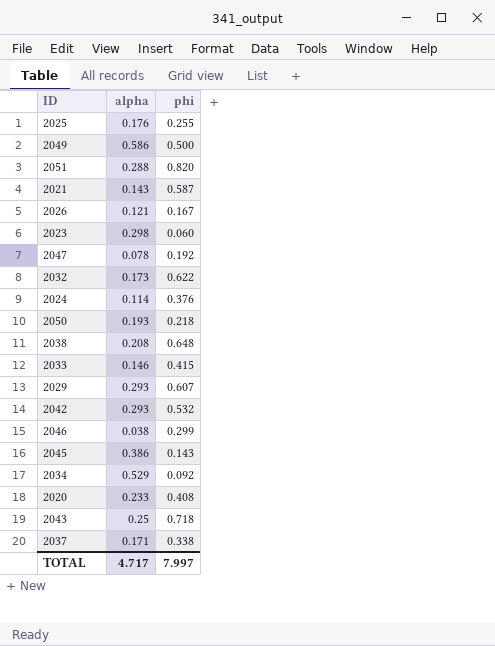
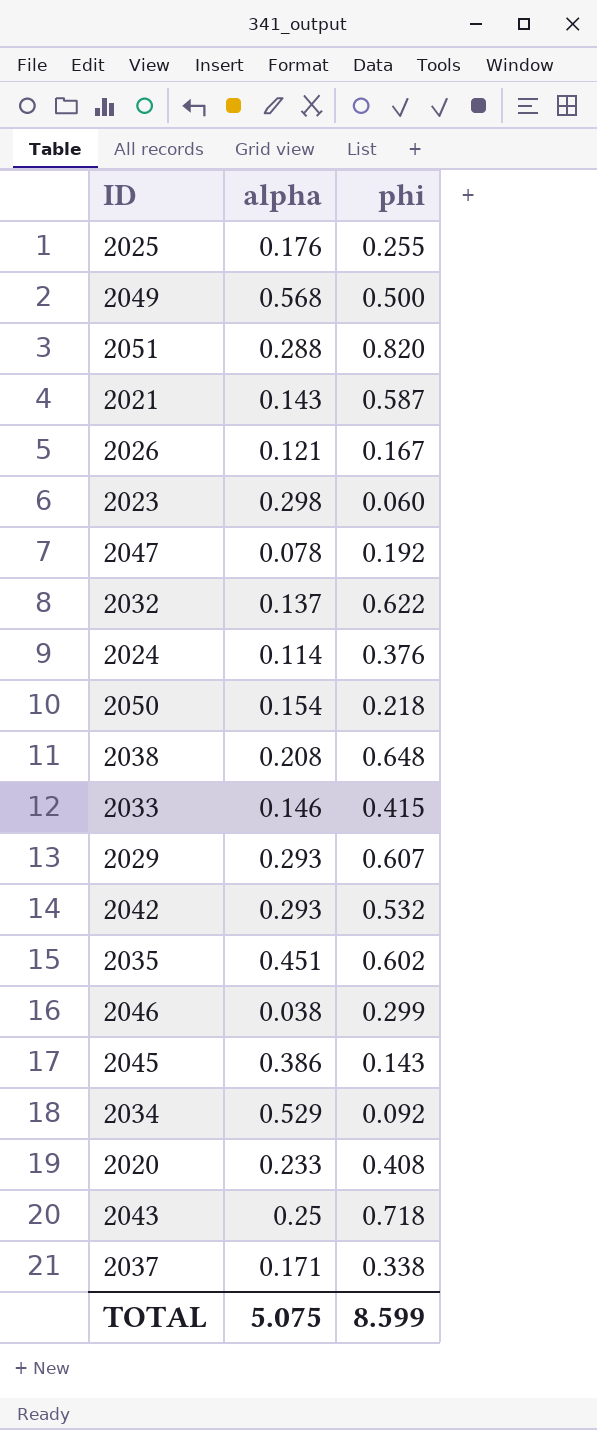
2049 | alpha: 0.586 -> 0.568
2032 | alpha: 0.173 -> 0.137
2050 | alpha: 0.193 -> 0.154
row 2035: none -> 0.451 | 0.602
TOTAL | alpha: 4.717 -> 5.075
TOTAL | phi: 7.997 -> 8.599

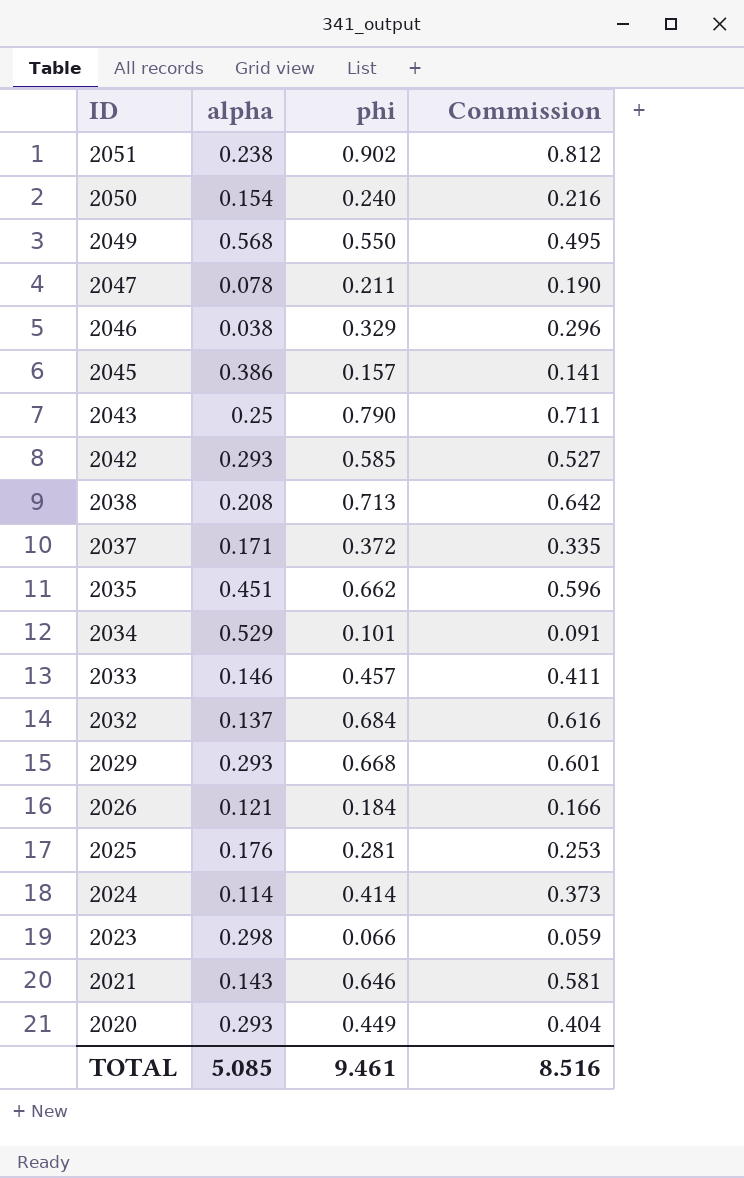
row order: none -> ID descending
column Commission | formula: none -> [phi] * 0.9
2051 | alpha: 0.288 -> 0.238
2051 | phi: 0.820 -> 0.902
2050 | phi: 0.218 -> 0.240
2049 | phi: 0.500 -> 0.550
2047 | phi: 0.192 -> 0.211
2046 | phi: 0.299 -> 0.329
2045 | phi: 0.143 -> 0.157
2043 | phi: 0.718 -> 0.790
2042 | phi: 0.532 -> 0.585
2038 | phi: 0.648 -> 0.713
2037 | phi: 0.338 -> 0.372
2035 | phi: 0.602 -> 0.662
2034 | phi: 0.092 -> 0.101
2033 | phi: 0.415 -> 0.457
2032 | phi: 0.622 -> 0.684
2029 | phi: 0.607 -> 0.668
2026 | phi: 0.167 -> 0.184
2025 | phi: 0.255 -> 0.281
2024 | phi: 0.376 -> 0.414
2023 | phi: 0.060 -> 0.066
2021 | phi: 0.587 -> 0.646
2020 | alpha: 0.233 -> 0.293
2020 | phi: 0.408 -> 0.449
TOTAL | alpha: 5.075 -> 5.085
TOTAL | phi: 8.599 -> 9.461

